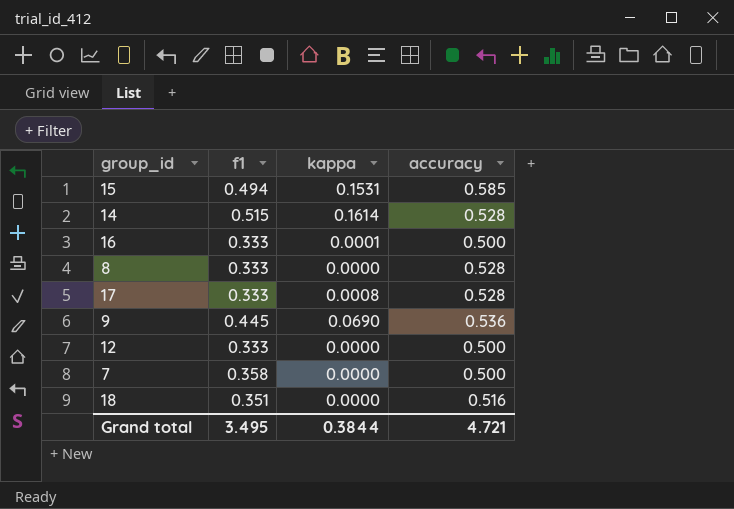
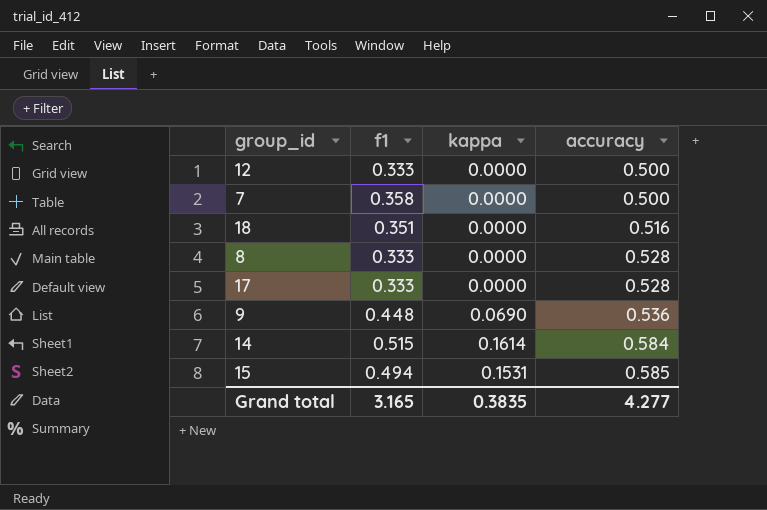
row order: none -> accuracy ascending
row 16: 0.333 | 0.0001 | 0.500 -> none
17 | kappa: 0.0008 -> 0.0000
9 | f1: 0.445 -> 0.448
14 | accuracy: 0.528 -> 0.584
Grand total | f1: 3.495 -> 3.165
Grand total | kappa: 0.3844 -> 0.3835
Grand total | accuracy: 4.721 -> 4.277

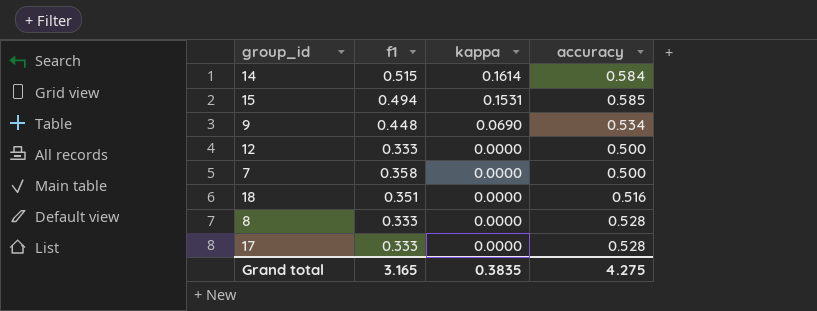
row order: accuracy ascending -> kappa descending
9 | accuracy: 0.536 -> 0.534
Grand total | accuracy: 4.277 -> 4.275

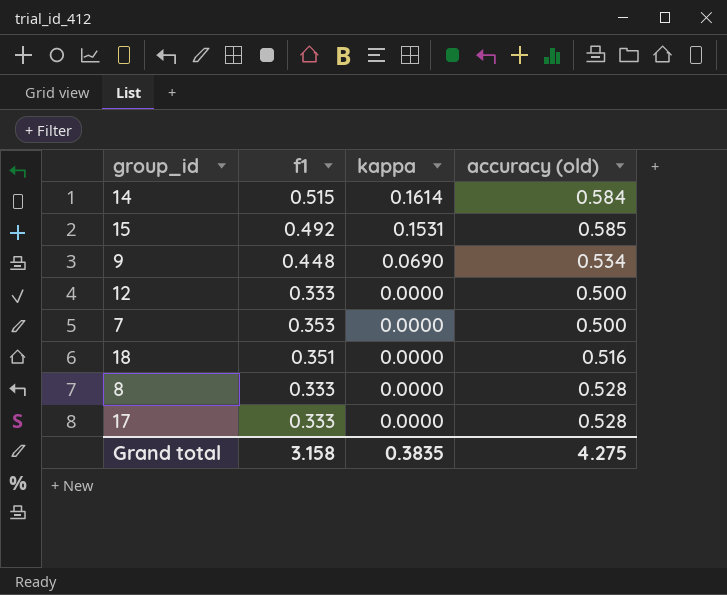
column name: accuracy -> accuracy (old)
15 | f1: 0.494 -> 0.492
7 | f1: 0.358 -> 0.353
Grand total | f1: 3.165 -> 3.158

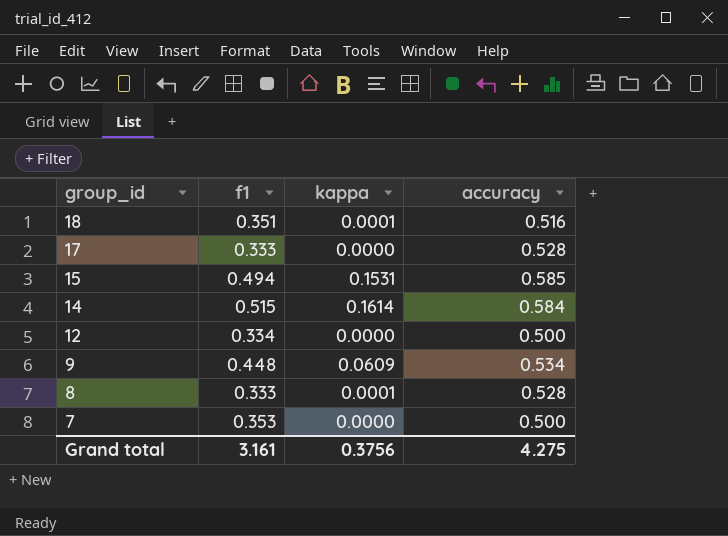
row order: kappa descending -> group_id descending
column name: accuracy (old) -> accuracy
18 | kappa: 0.0000 -> 0.0001
15 | f1: 0.492 -> 0.494
12 | f1: 0.333 -> 0.334
9 | kappa: 0.0690 -> 0.0609
8 | kappa: 0.0000 -> 0.0001
Grand total | f1: 3.158 -> 3.161
Grand total | kappa: 0.3835 -> 0.3756

